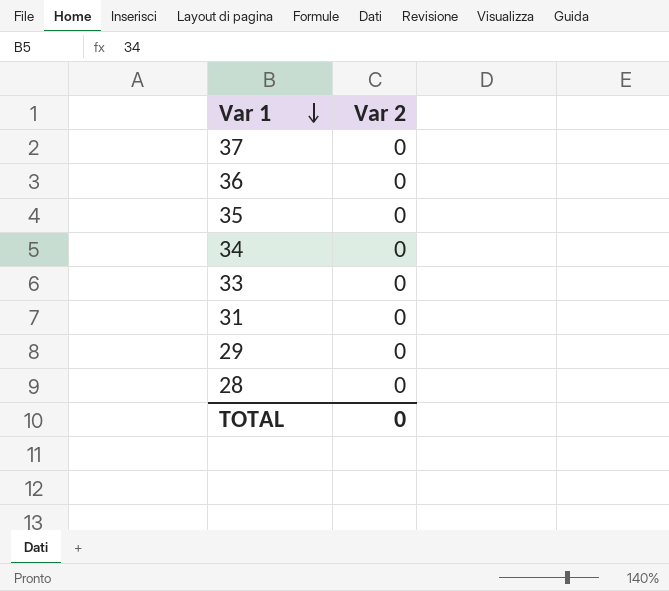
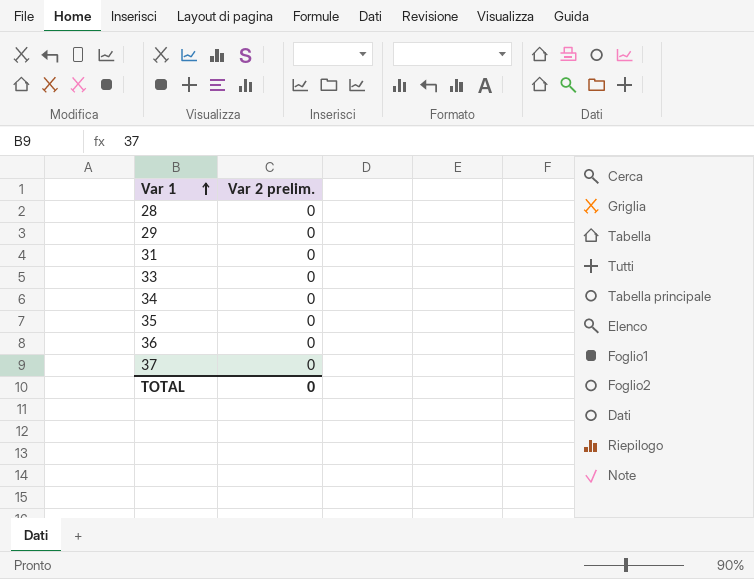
row order: Var 1 descending -> Var 1 ascending
column name: Var 2 -> Var 2 prelim.

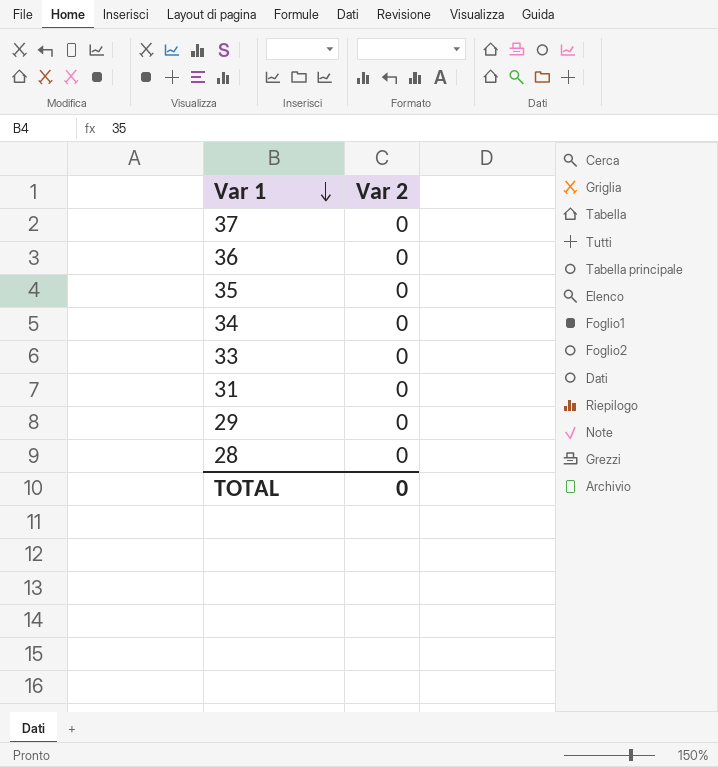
row order: Var 1 ascending -> Var 1 descending
column name: Var 2 prelim. -> Var 2

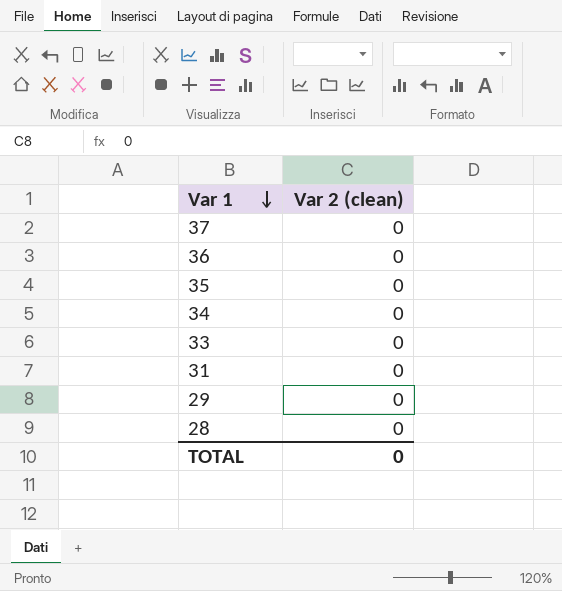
column name: Var 2 -> Var 2 (clean)

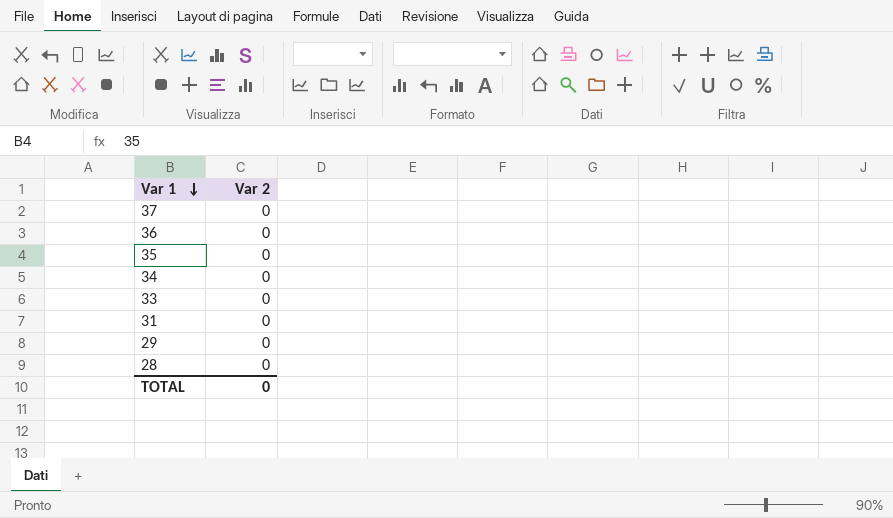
column name: Var 2 (clean) -> Var 2

